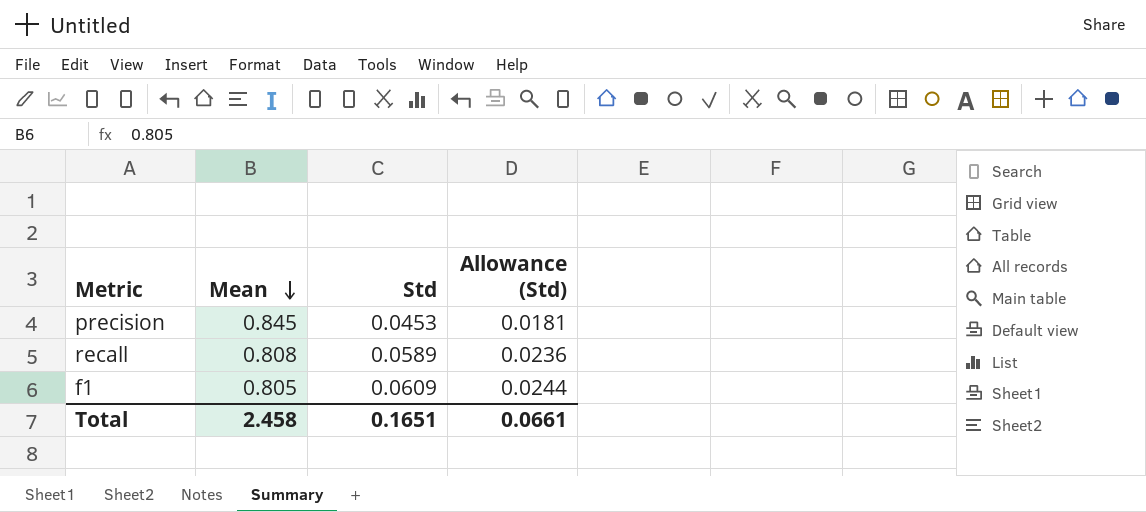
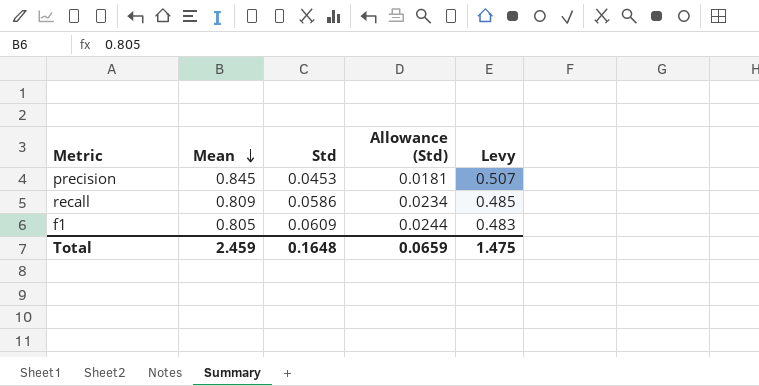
column Levy | formula: none -> [Mean] * 0.6
recall | Mean: 0.808 -> 0.809
recall | Std: 0.0589 -> 0.0586
recall | Allowance (Std): 0.0236 -> 0.0234
Total | Mean: 2.458 -> 2.459
Total | Std: 0.1651 -> 0.1648
Total | Allowance (Std): 0.0661 -> 0.0659

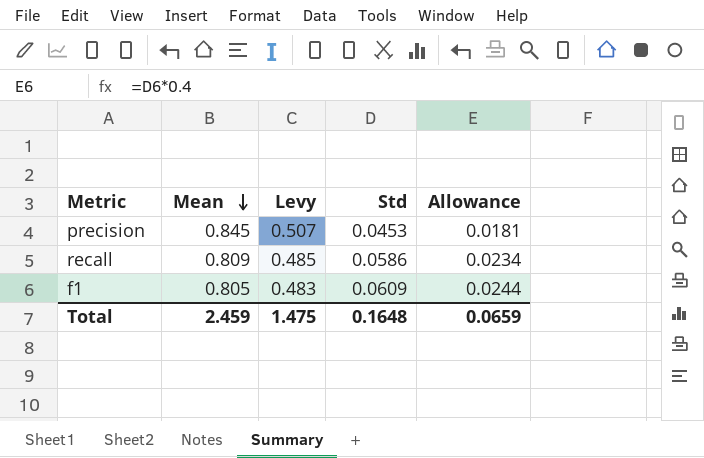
column Levy | position: 5 -> 3
column name: Allowance (Std) -> Allowance

